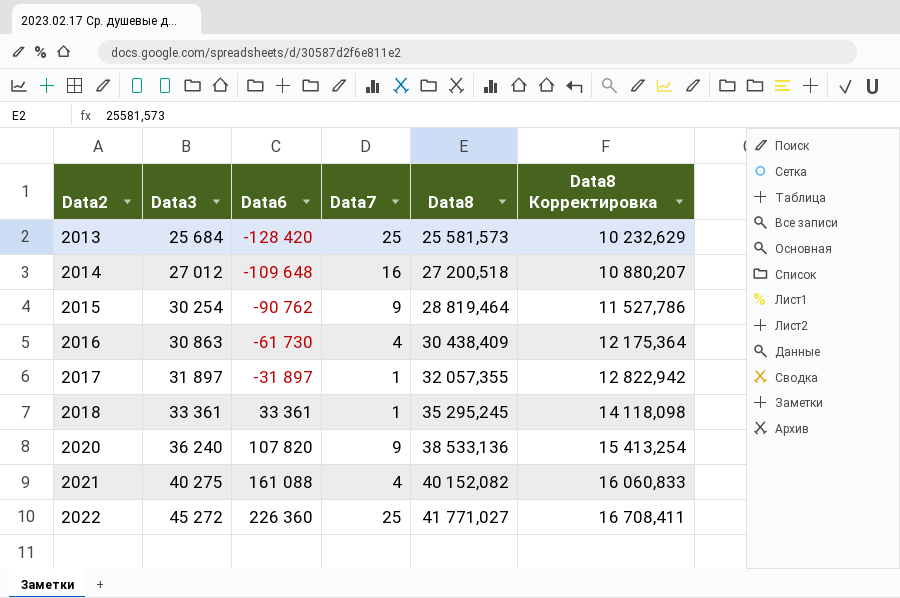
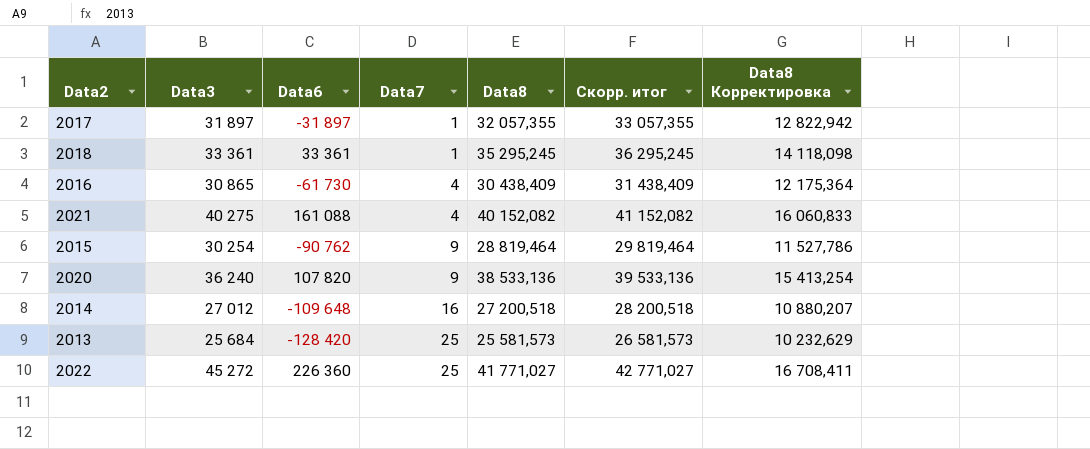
row order: Data2 ascending -> Data7 ascending
column Скорр. итог | formula: none -> [Data8] + 1000
2016 | Data3: 30 863 -> 30 865

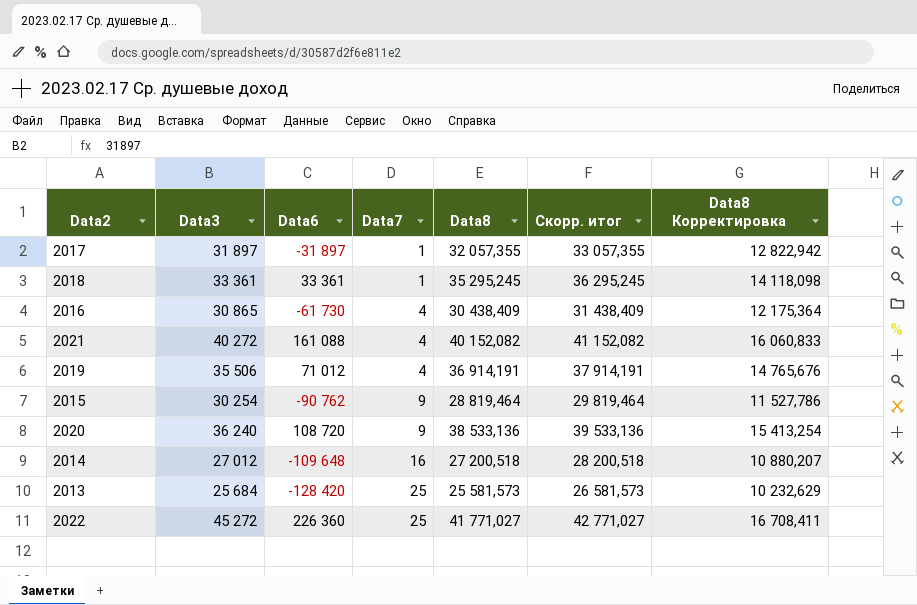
2021 | Data3: 40 275 -> 40 272
row 2019: none -> 35 506 | 71 012 | 4 | 36 914,191 | 37 914,191 | 14 765,676
2020 | Data6: 107 820 -> 108 720

